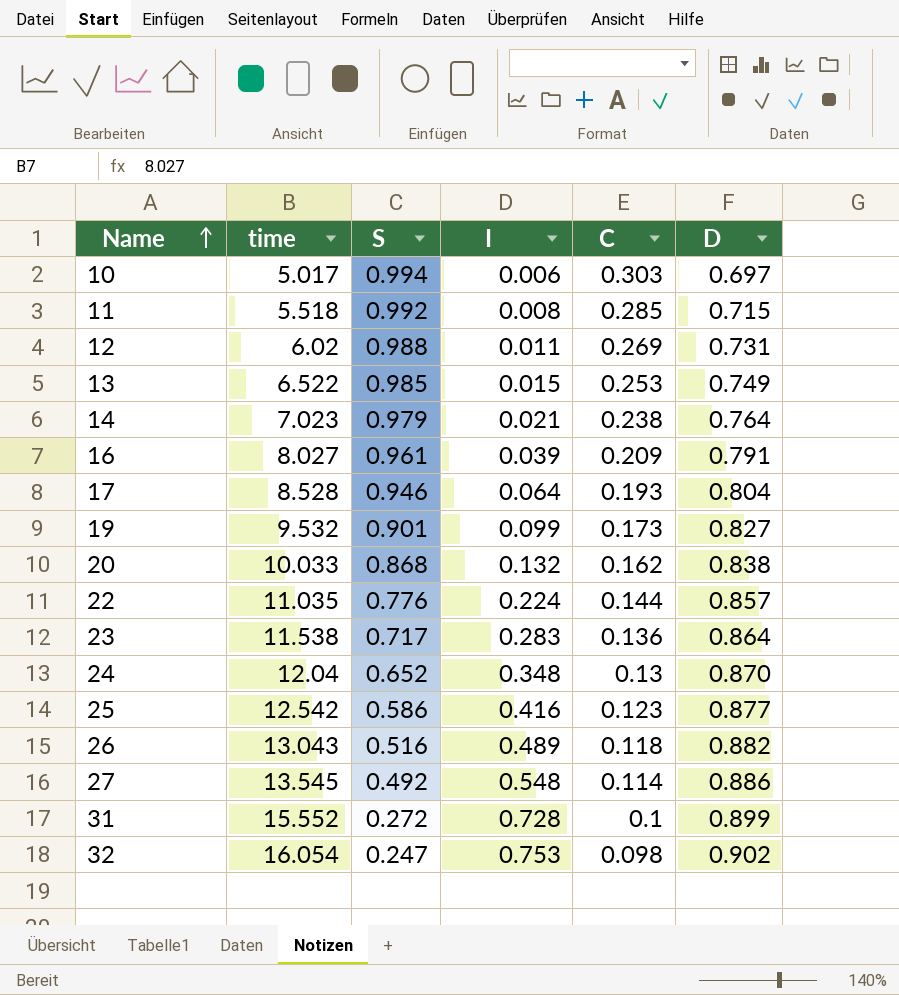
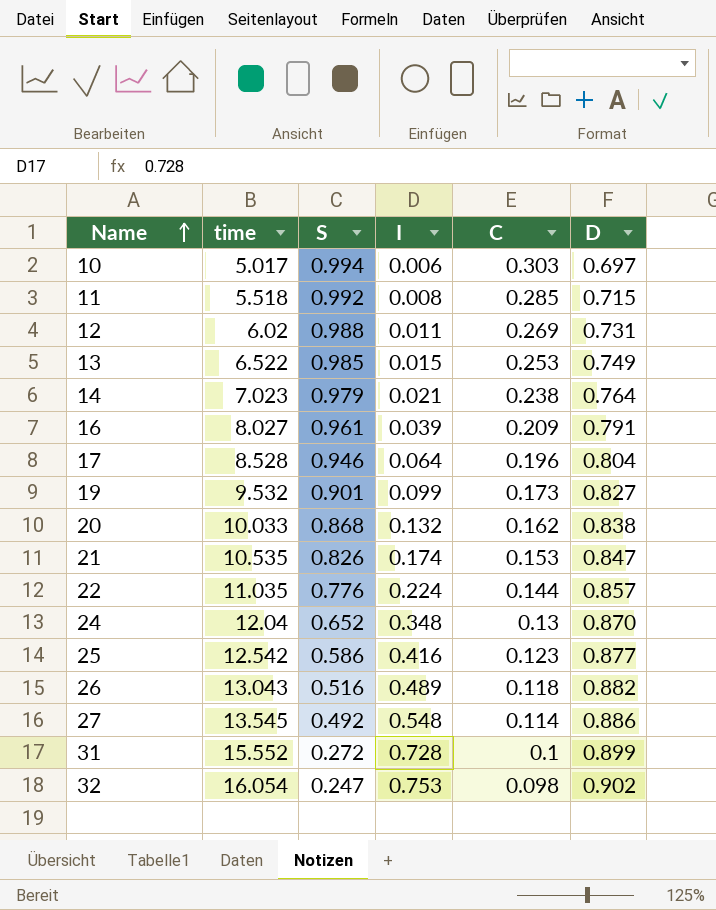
row 23: 11.538 | 0.717 | 0.283 | 0.136 | 0.864 -> none
17 | C: 0.193 -> 0.196
row 21: none -> 10.535 | 0.826 | 0.174 | 0.153 | 0.847

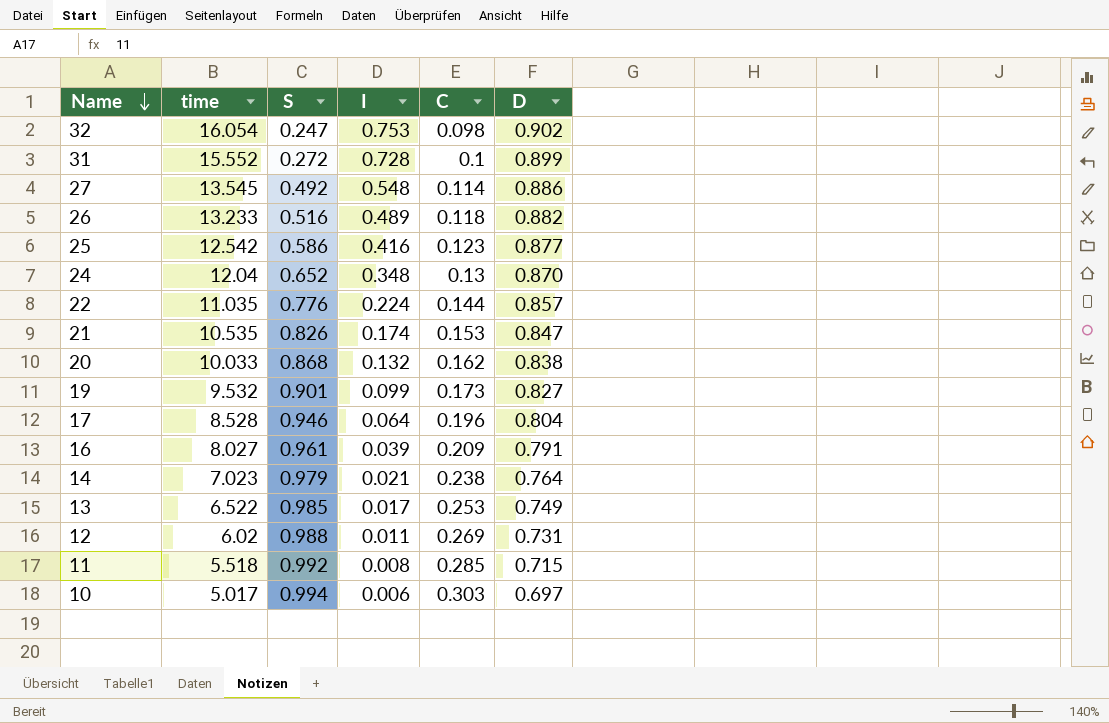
row order: Name ascending -> Name descending
26 | time: 13.043 -> 13.233
13 | I: 0.015 -> 0.017

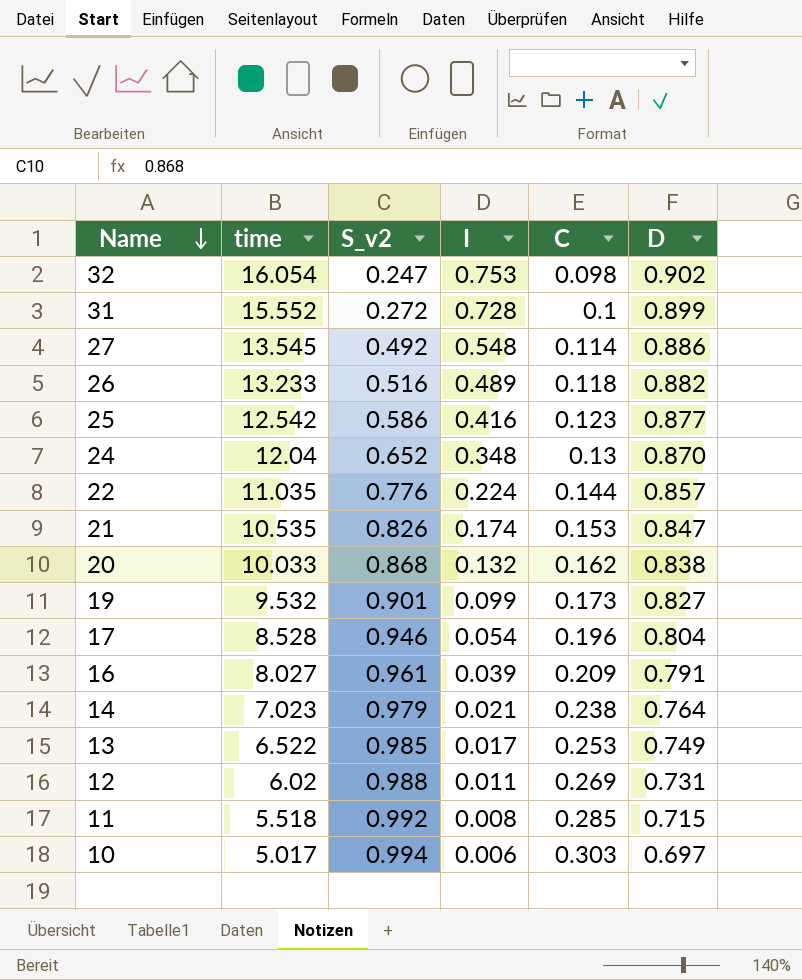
column name: S -> S_v2
17 | I: 0.064 -> 0.054

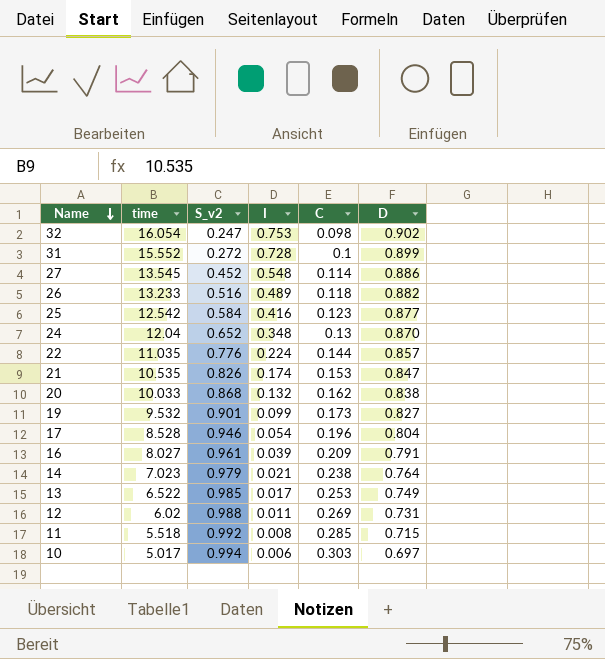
27 | S_v2: 0.492 -> 0.452
25 | S_v2: 0.586 -> 0.584

